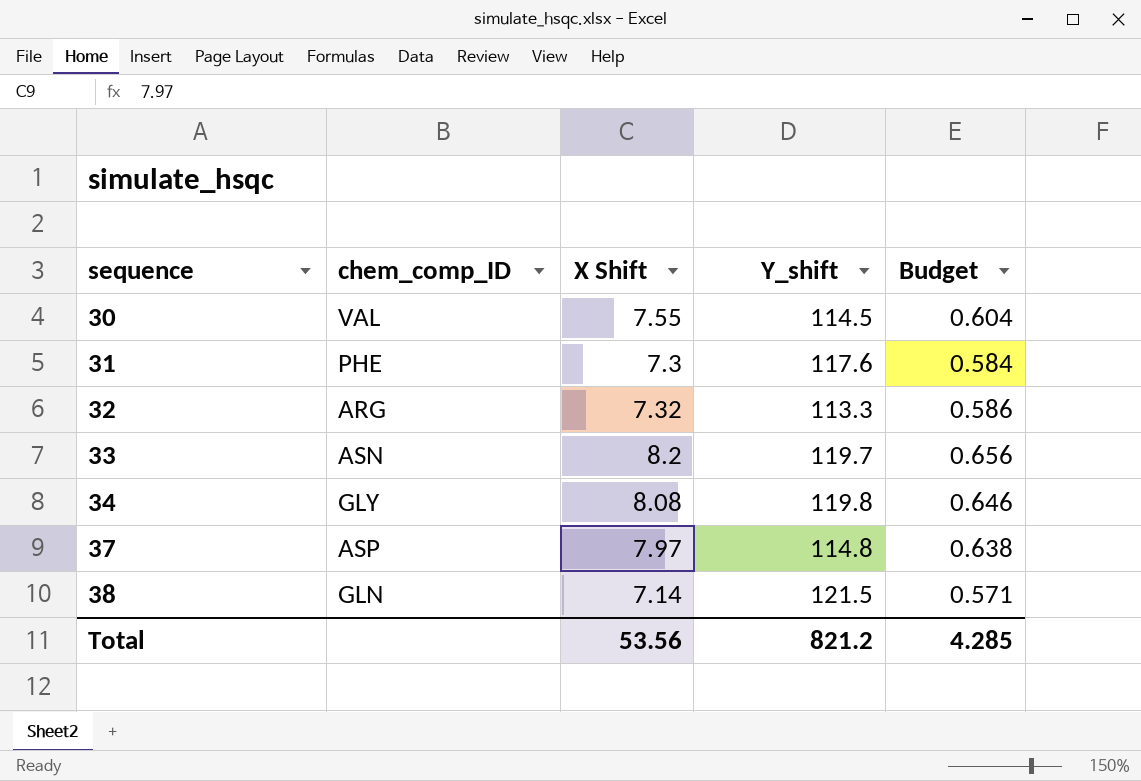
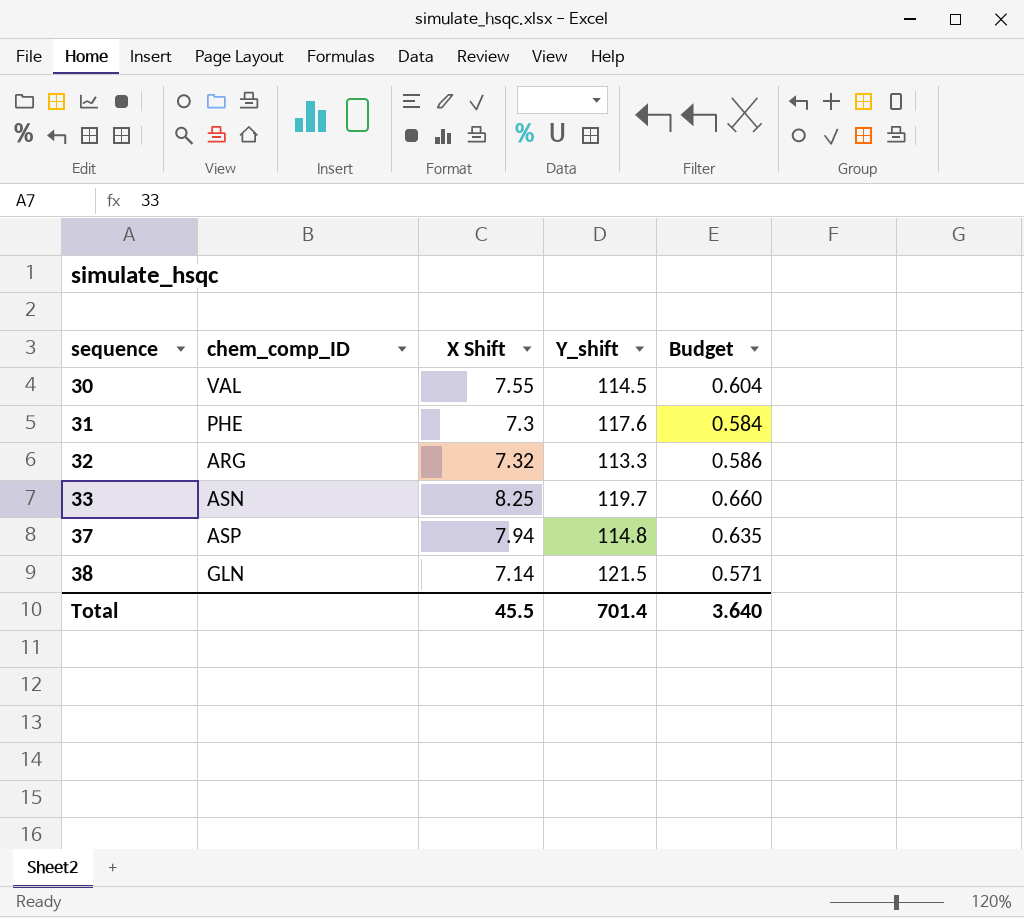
row 34: GLY | 8.08 | 119.8 | 0.646 -> none
33 | X Shift: 8.2 -> 8.25
33 | Budget: 0.656 -> 0.660
37 | X Shift: 7.97 -> 7.94
37 | Budget: 0.638 -> 0.635
Total | X Shift: 53.56 -> 45.5
Total | Y_shift: 821.2 -> 701.4
Total | Budget: 4.285 -> 3.640

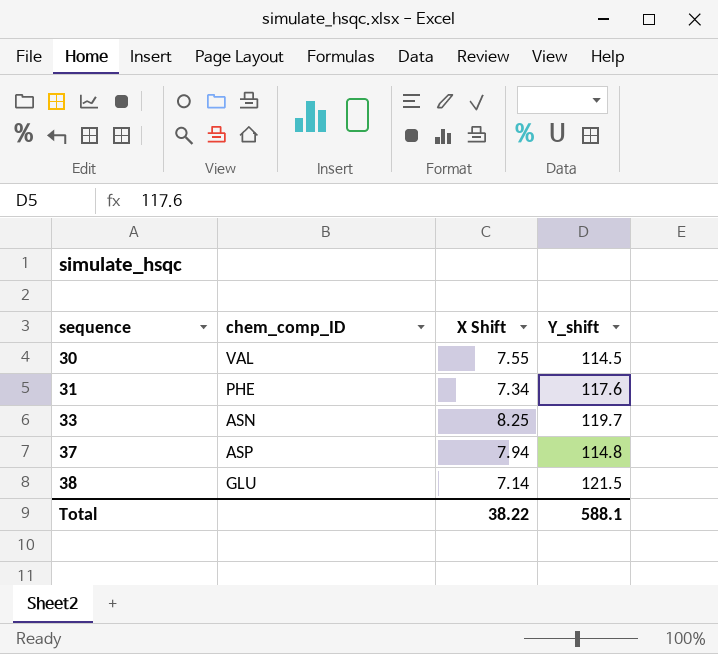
column Budget | formula: [X Shift] * 0.08 -> none
row 32: ARG | 7.32 | 113.3 | 0.586 -> none
31 | X Shift: 7.3 -> 7.34
38 | chem_comp_ID: GLN -> GLU
Total | X Shift: 45.5 -> 38.22
Total | Y_shift: 701.4 -> 588.1

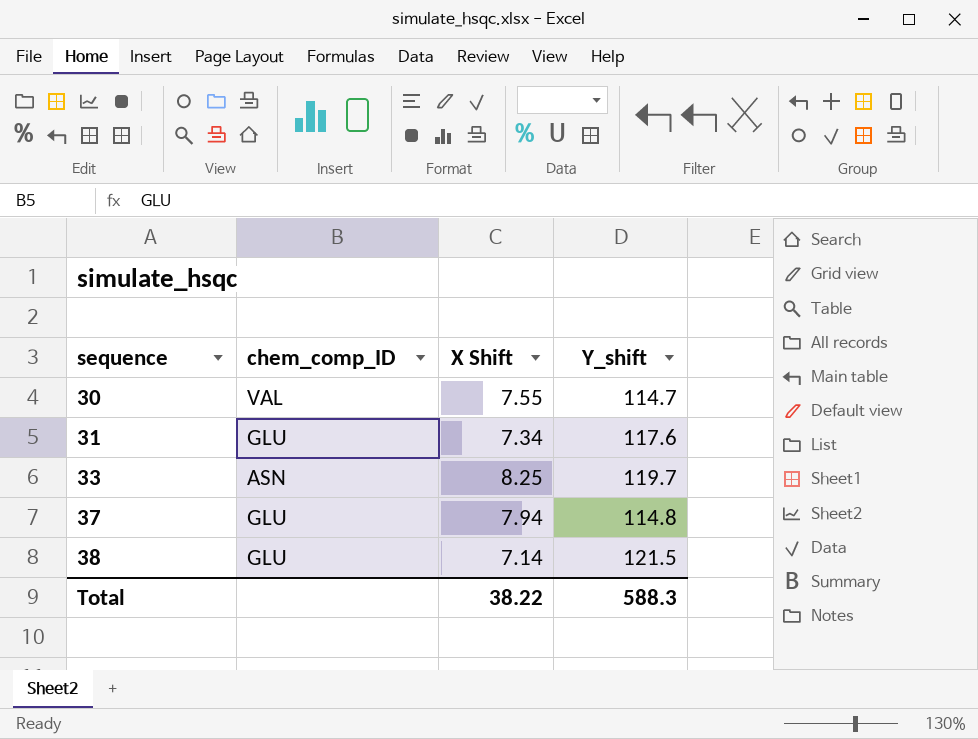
30 | Y_shift: 114.5 -> 114.7
31 | chem_comp_ID: PHE -> GLU
37 | chem_comp_ID: ASP -> GLU
Total | Y_shift: 588.1 -> 588.3

